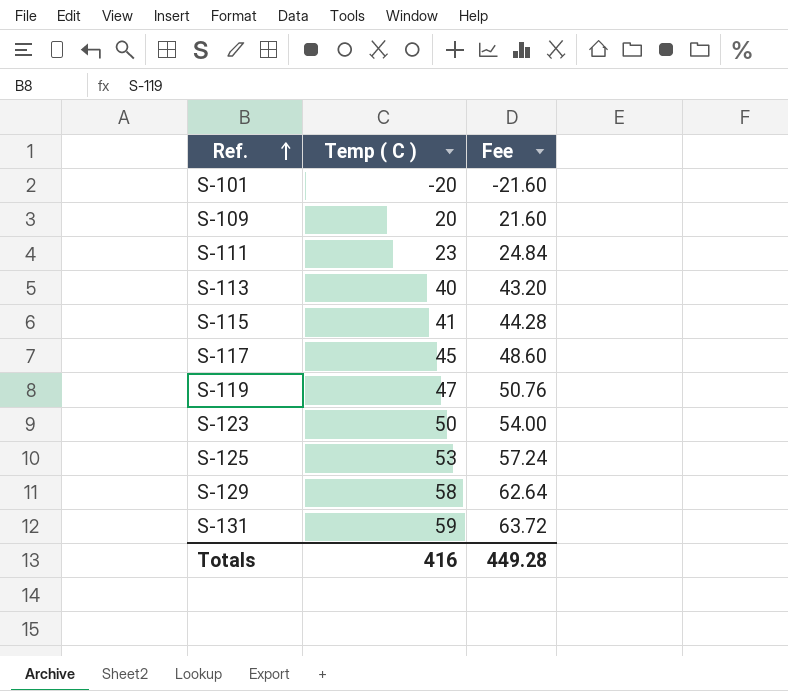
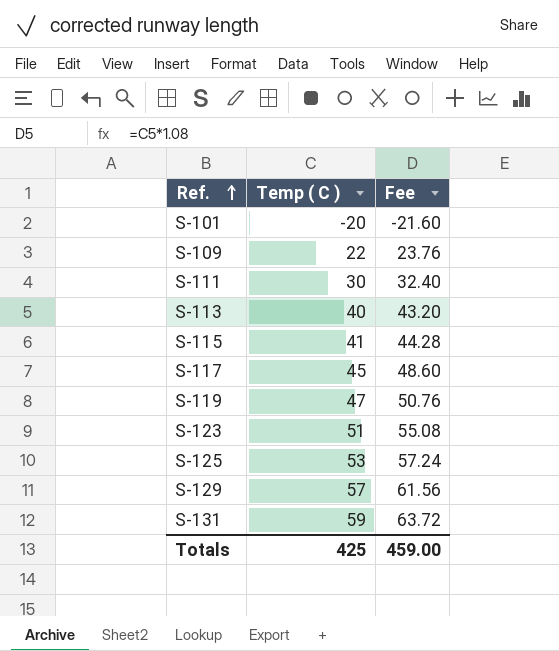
S-109 | Temp ( C ): 20 -> 22
S-109 | Fee: 21.60 -> 23.76
S-111 | Temp ( C ): 23 -> 30
S-111 | Fee: 24.84 -> 32.40
S-123 | Temp ( C ): 50 -> 51
S-123 | Fee: 54.00 -> 55.08
S-129 | Temp ( C ): 58 -> 57
S-129 | Fee: 62.64 -> 61.56
Totals | Temp ( C ): 416 -> 425
Totals | Fee: 449.28 -> 459.00

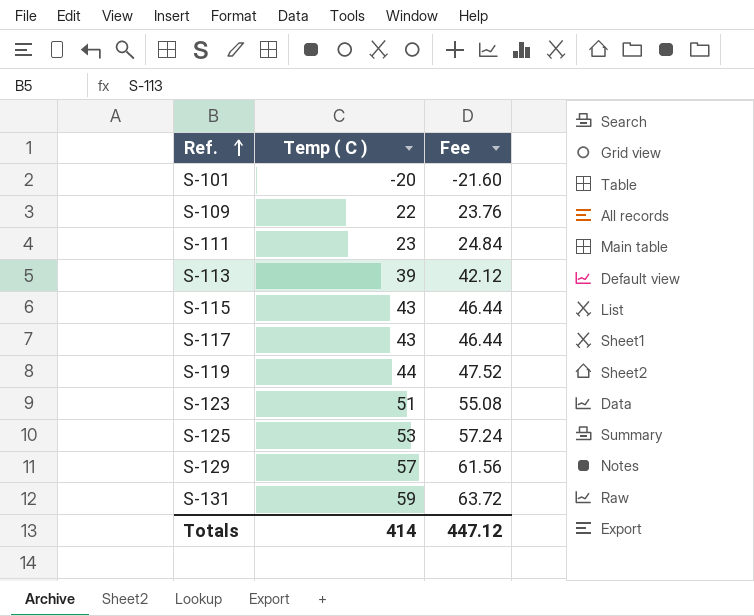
S-111 | Temp ( C ): 30 -> 23
S-111 | Fee: 32.40 -> 24.84
S-113 | Temp ( C ): 40 -> 39
S-113 | Fee: 43.20 -> 42.12
S-115 | Temp ( C ): 41 -> 43
S-115 | Fee: 44.28 -> 46.44
S-117 | Temp ( C ): 45 -> 43
S-117 | Fee: 48.60 -> 46.44
S-119 | Temp ( C ): 47 -> 44
S-119 | Fee: 50.76 -> 47.52
Totals | Temp ( C ): 425 -> 414
Totals | Fee: 459.00 -> 447.12

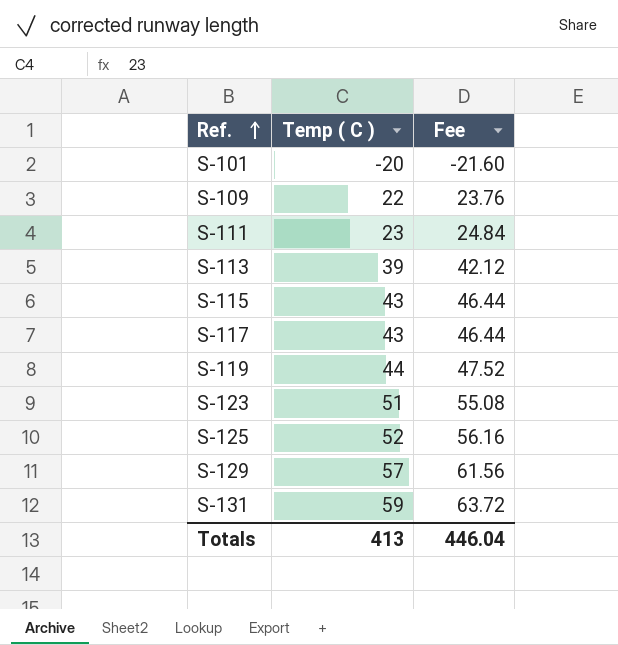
S-125 | Temp ( C ): 53 -> 52
S-125 | Fee: 57.24 -> 56.16
Totals | Temp ( C ): 414 -> 413
Totals | Fee: 447.12 -> 446.04

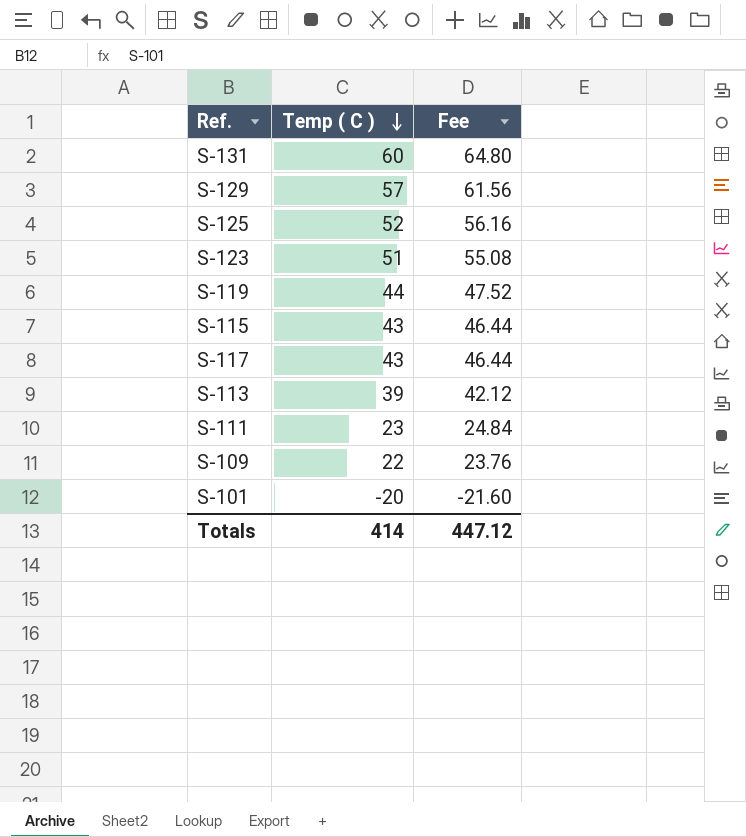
row order: Ref. ascending -> Temp ( C ) descending
S-131 | Temp ( C ): 59 -> 60
S-131 | Fee: 63.72 -> 64.80
Totals | Temp ( C ): 413 -> 414
Totals | Fee: 446.04 -> 447.12

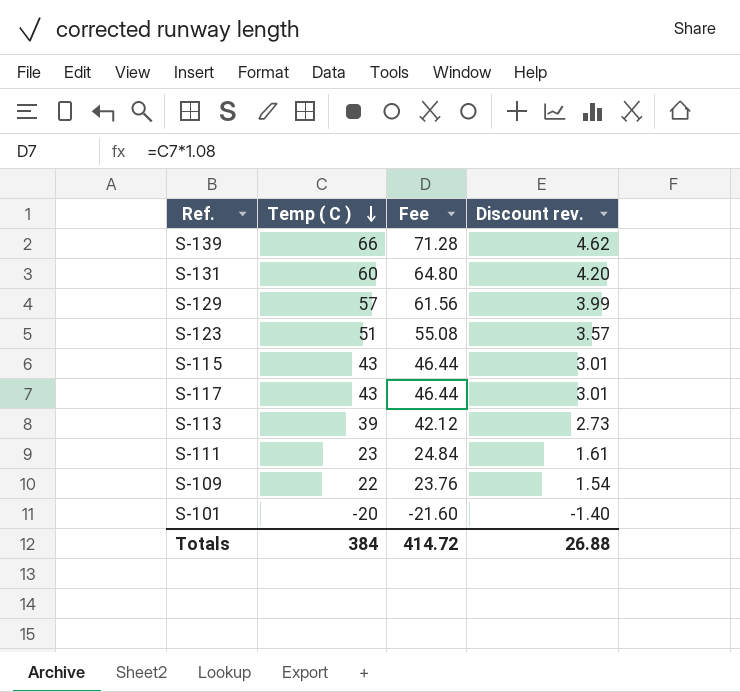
column Discount rev. | formula: none -> [Temp ( C )] * 0.07
row S-125: 52 | 56.16 -> none
row S-119: 44 | 47.52 -> none
row S-139: none -> 66 | 71.28 | 4.62
Totals | Temp ( C ): 414 -> 384
Totals | Fee: 447.12 -> 414.72

